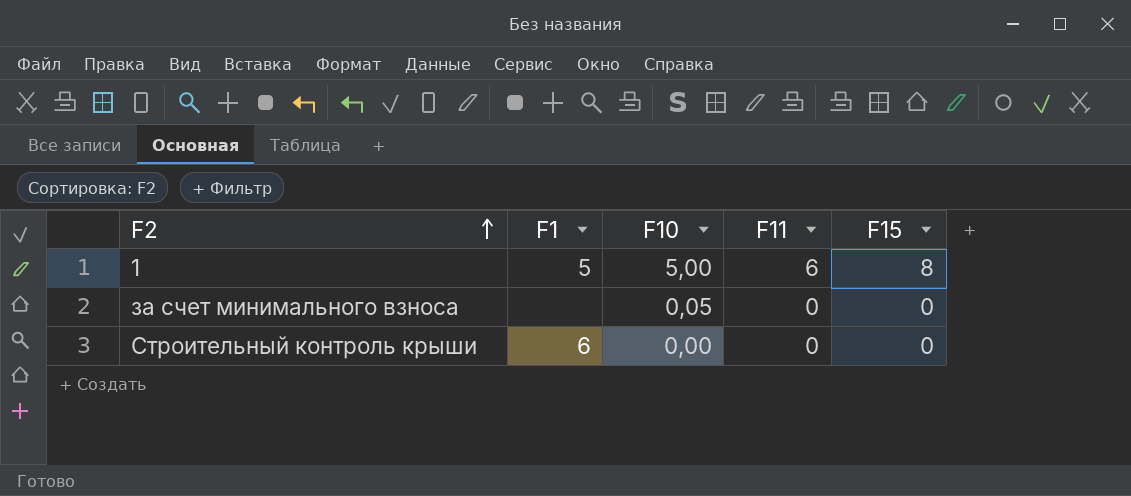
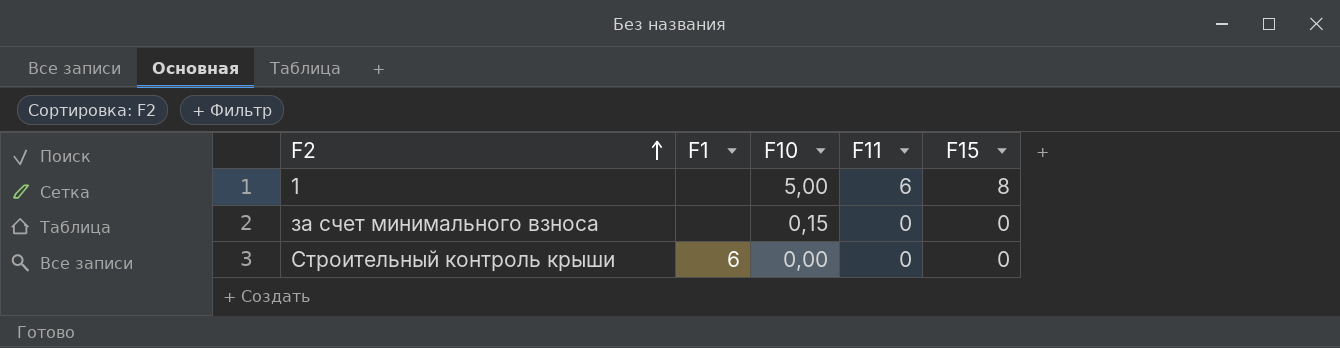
1 | F1: 5 -> none
за счет минимального взноса | F10: 0,05 -> 0,15

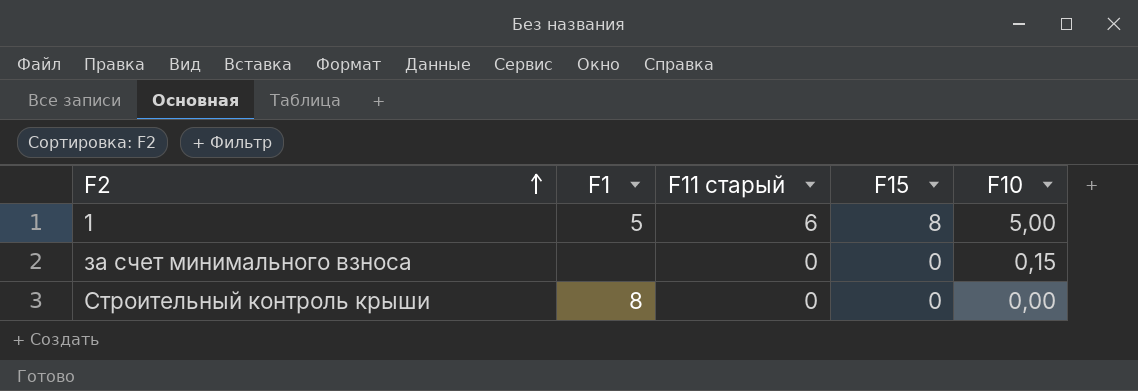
column name: F11 -> F11 старый
column F10 | position: 3 -> 5
1 | F1: none -> 5
Строительный контроль крыши | F1: 6 -> 8

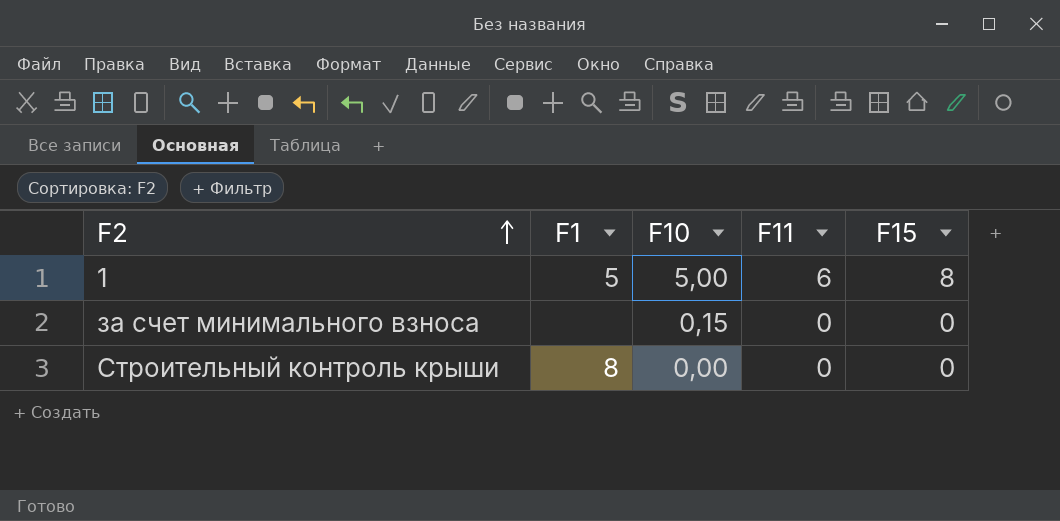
column F10 | position: 5 -> 3
column name: F11 старый -> F11

